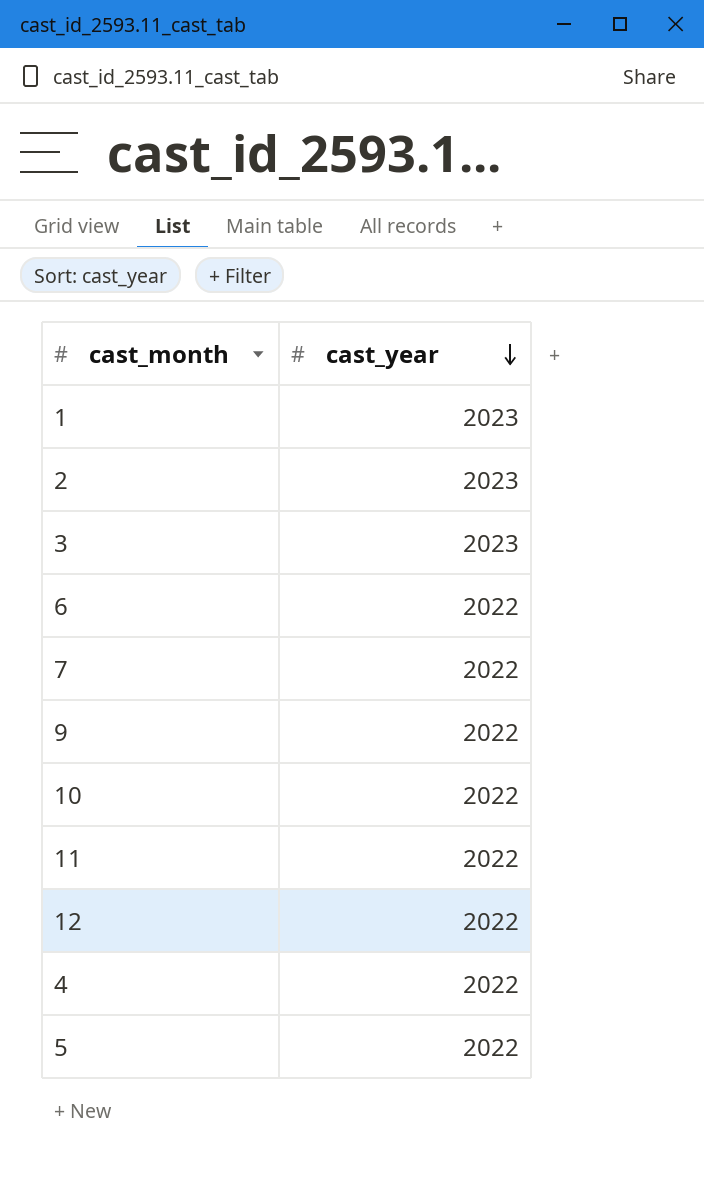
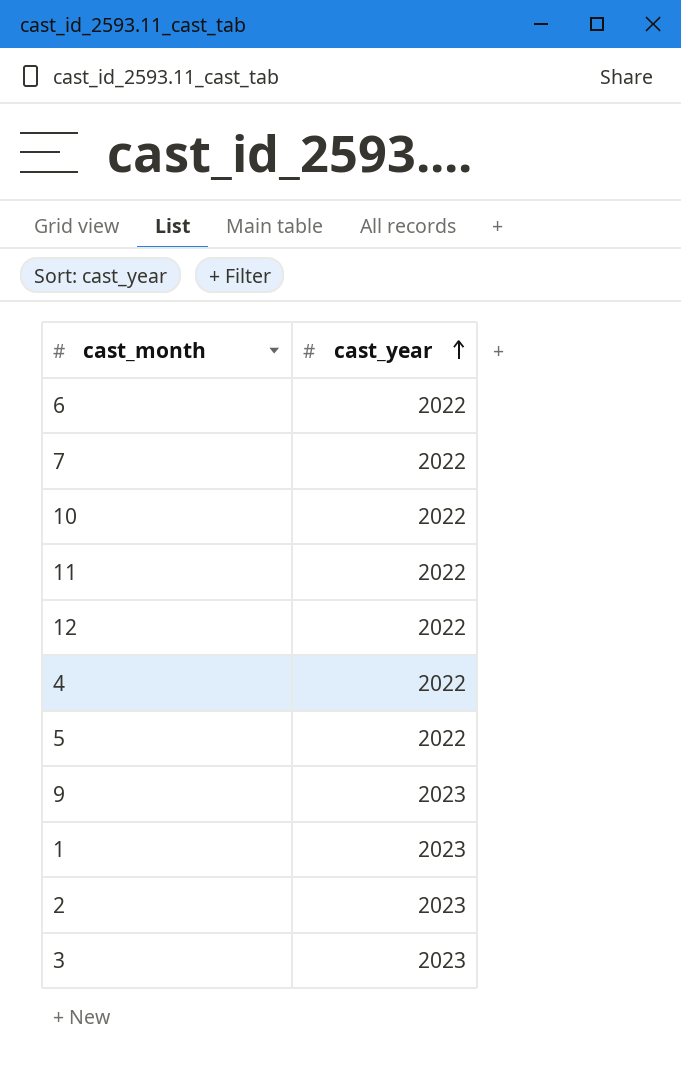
row order: cast_year descending -> cast_year ascending
9 | cast_year: 2022 -> 2023

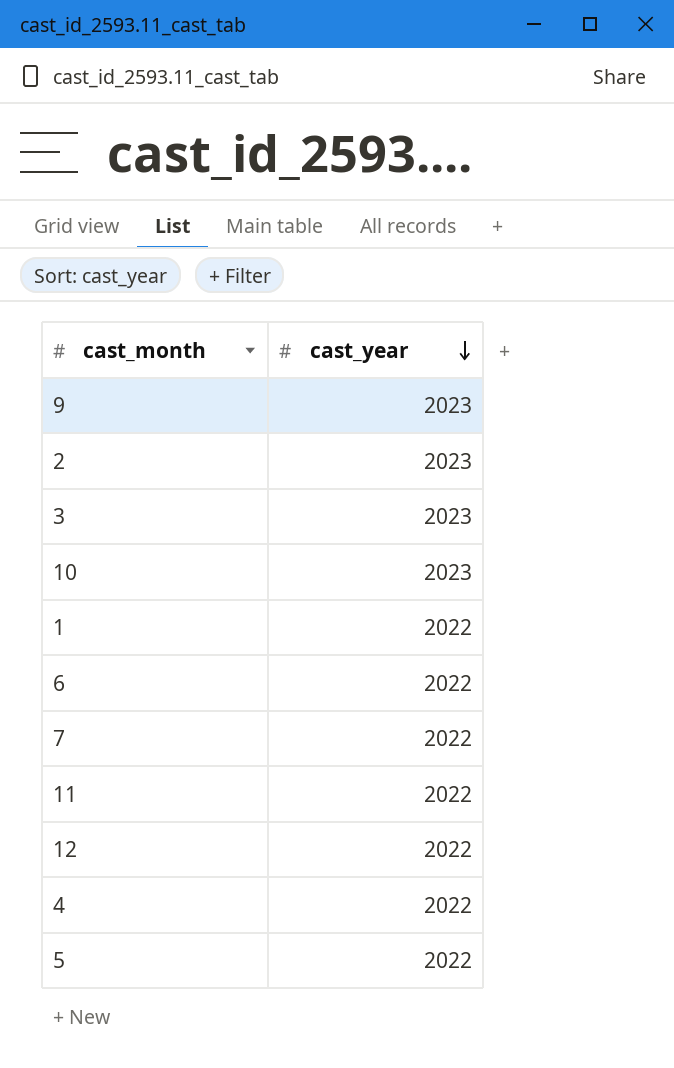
row order: cast_year ascending -> cast_year descending
10 | cast_year: 2022 -> 2023
1 | cast_year: 2023 -> 2022

